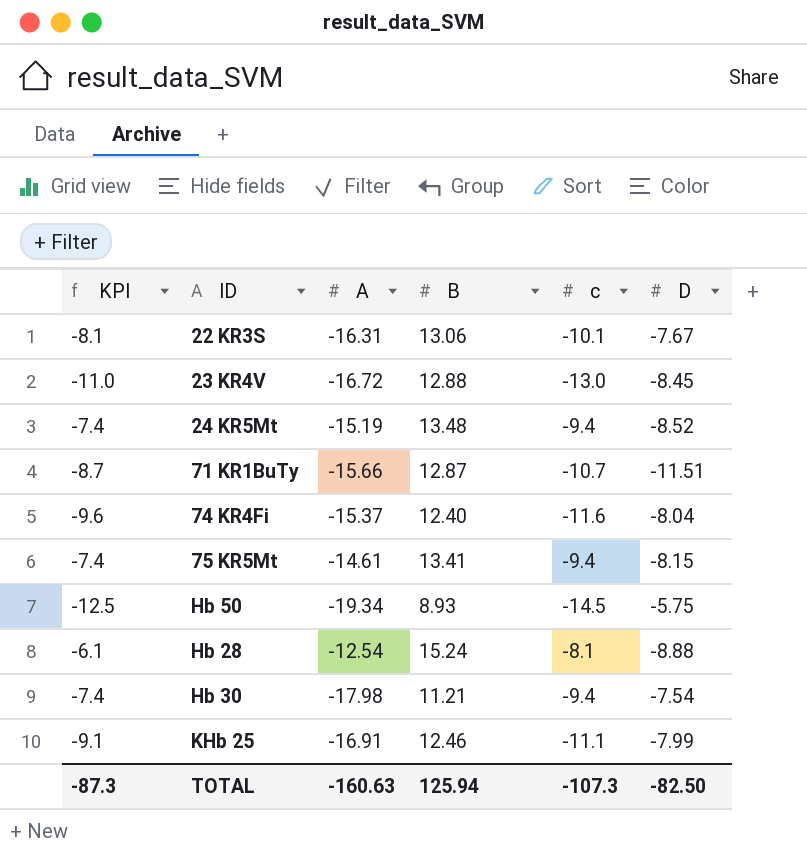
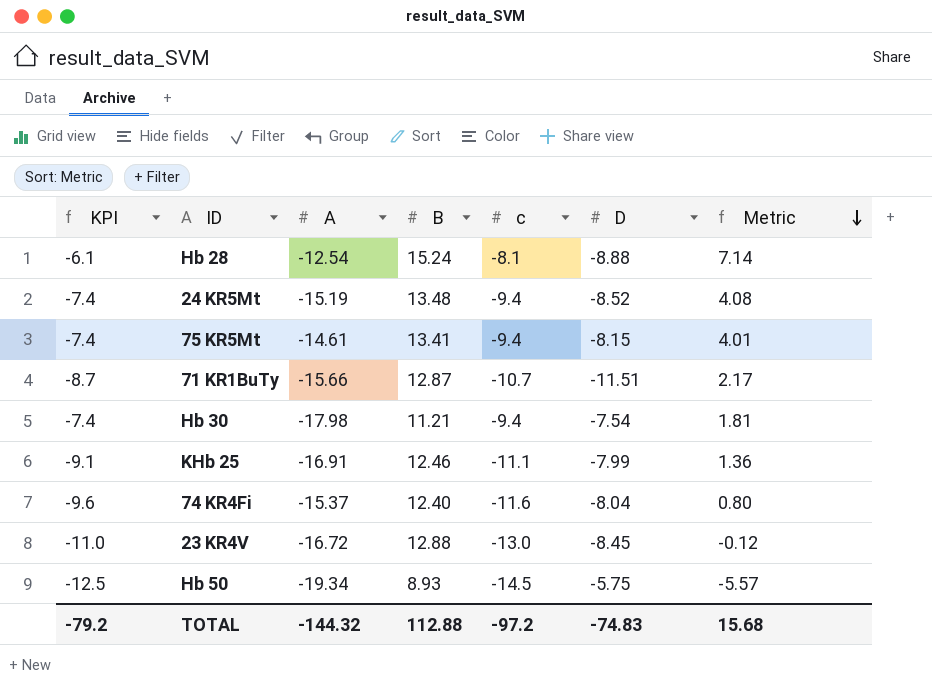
row order: none -> Metric descending
column Metric | formula: none -> [B] + [c]
row 22 KR3S: -8.1 | -16.31 | 13.06 | -10.1 | -7.67 -> none
TOTAL | KPI: -87.3 -> -79.2
TOTAL | A: -160.63 -> -144.32
TOTAL | B: 125.94 -> 112.88
TOTAL | c: -107.3 -> -97.2
TOTAL | D: -82.50 -> -74.83

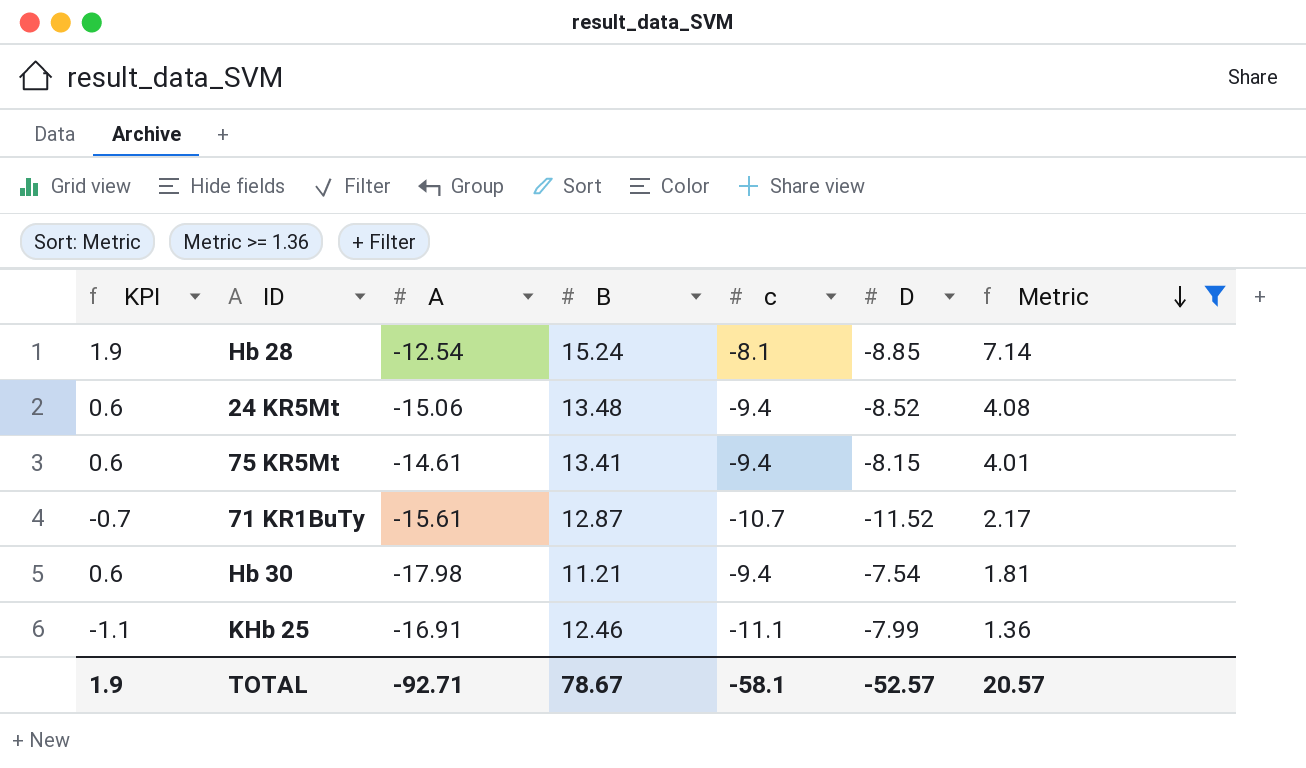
filter: none -> Metric >= 1.36
column KPI | formula: [c] + 2 -> [c] + 10
Hb 28 | D: -8.88 -> -8.85
24 KR5Mt | A: -15.19 -> -15.06
71 KR1BuTy | A: -15.66 -> -15.61
71 KR1BuTy | D: -11.51 -> -11.52
TOTAL | KPI: -79.2 -> 1.9
TOTAL | A: -144.32 -> -92.71
TOTAL | B: 112.88 -> 78.67
TOTAL | c: -97.2 -> -58.1
TOTAL | D: -74.83 -> -52.57
TOTAL | Metric: 15.68 -> 20.57

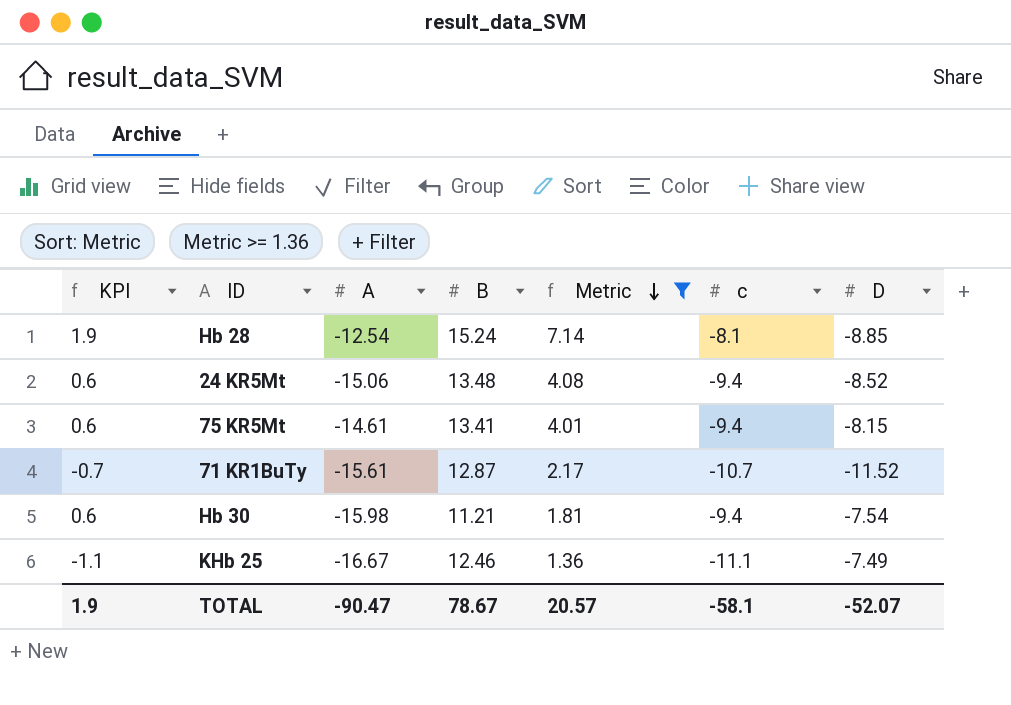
column Metric | position: 7 -> 5
Hb 30 | A: -17.98 -> -15.98
KHb 25 | A: -16.91 -> -16.67
KHb 25 | D: -7.99 -> -7.49
TOTAL | A: -92.71 -> -90.47
TOTAL | D: -52.57 -> -52.07

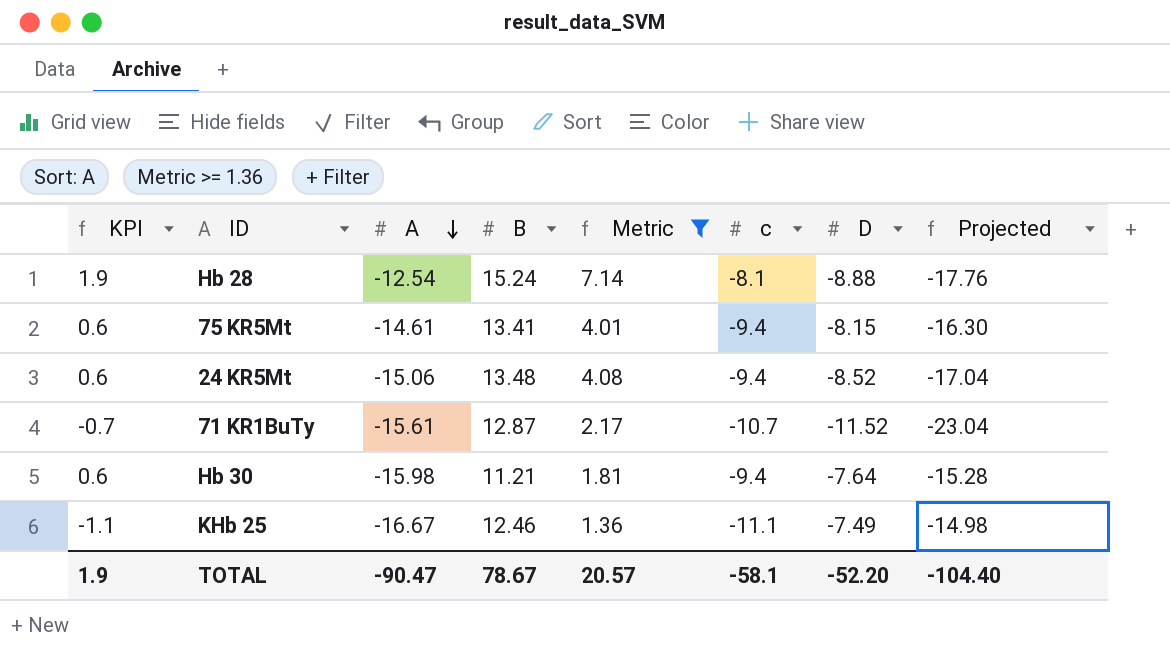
row order: Metric descending -> A descending
column Projected | formula: none -> [D] * 2
Hb 28 | D: -8.85 -> -8.88
Hb 30 | D: -7.54 -> -7.64
TOTAL | D: -52.07 -> -52.20

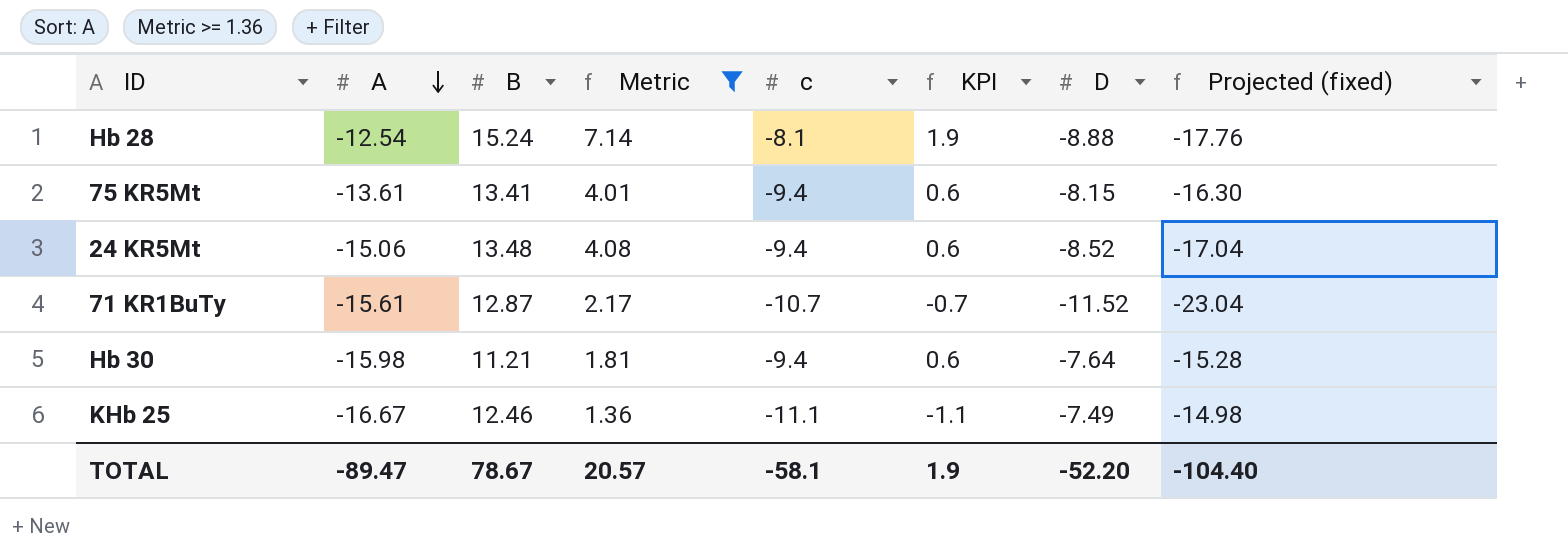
column KPI | position: 1 -> 6
column name: Projected -> Projected (fixed)
75 KR5Mt | A: -14.61 -> -13.61
TOTAL | A: -90.47 -> -89.47

